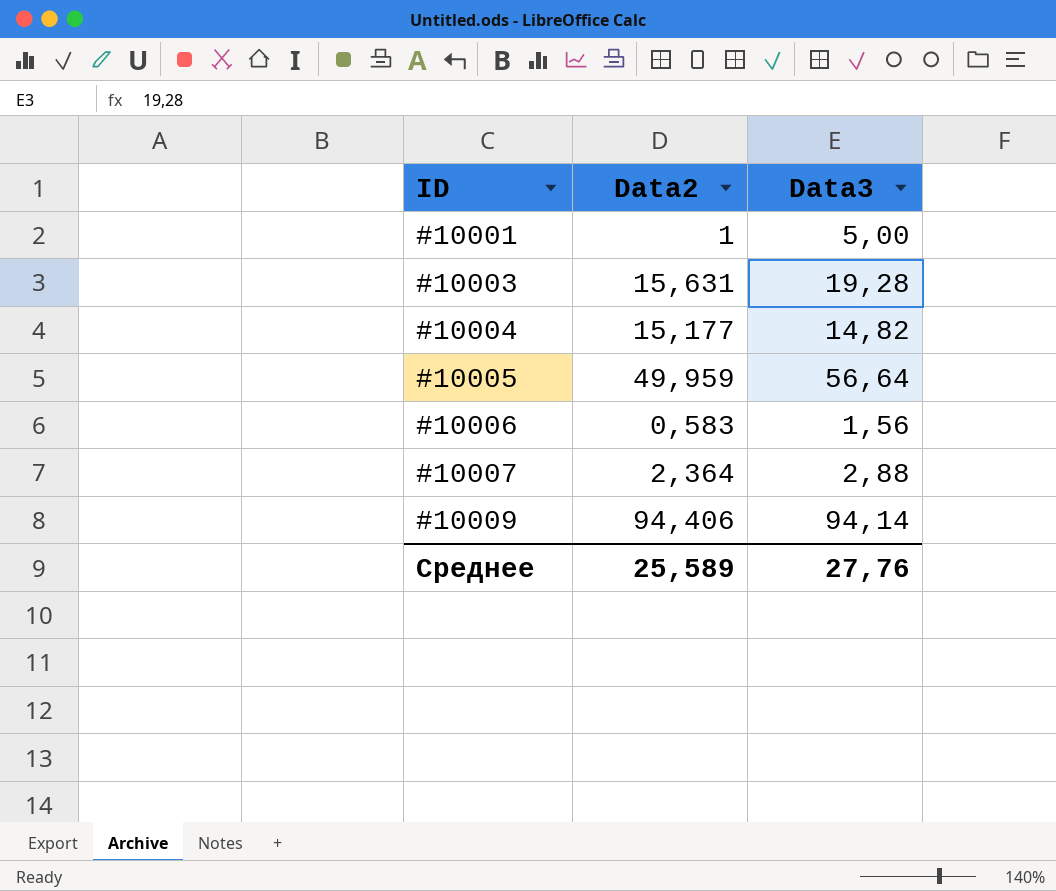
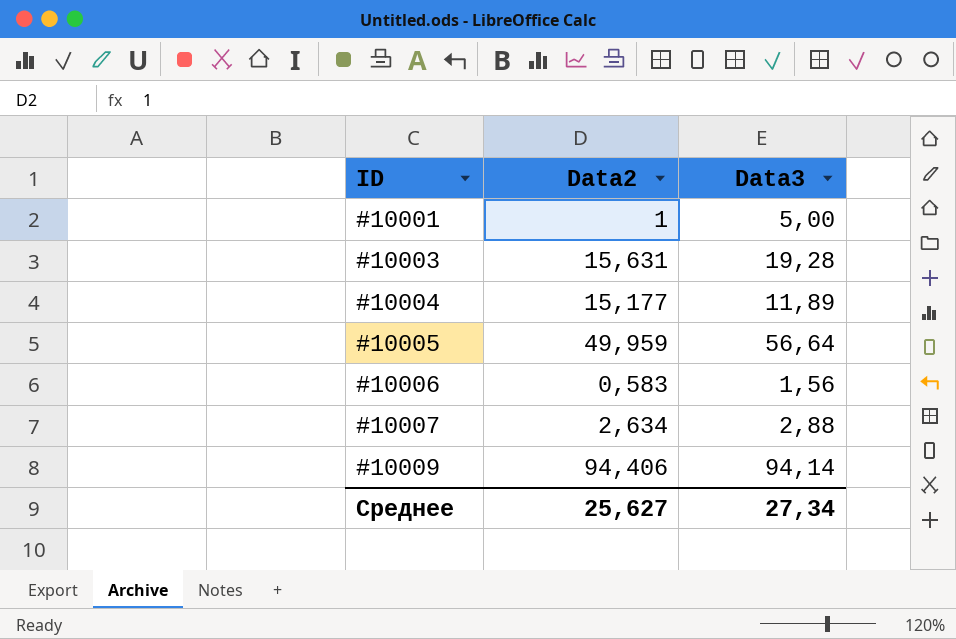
#10004 | Data3: 14,82 -> 11,89
#10007 | Data2: 2,364 -> 2,634
Среднее | Data2: 25,589 -> 25,627
Среднее | Data3: 27,76 -> 27,34

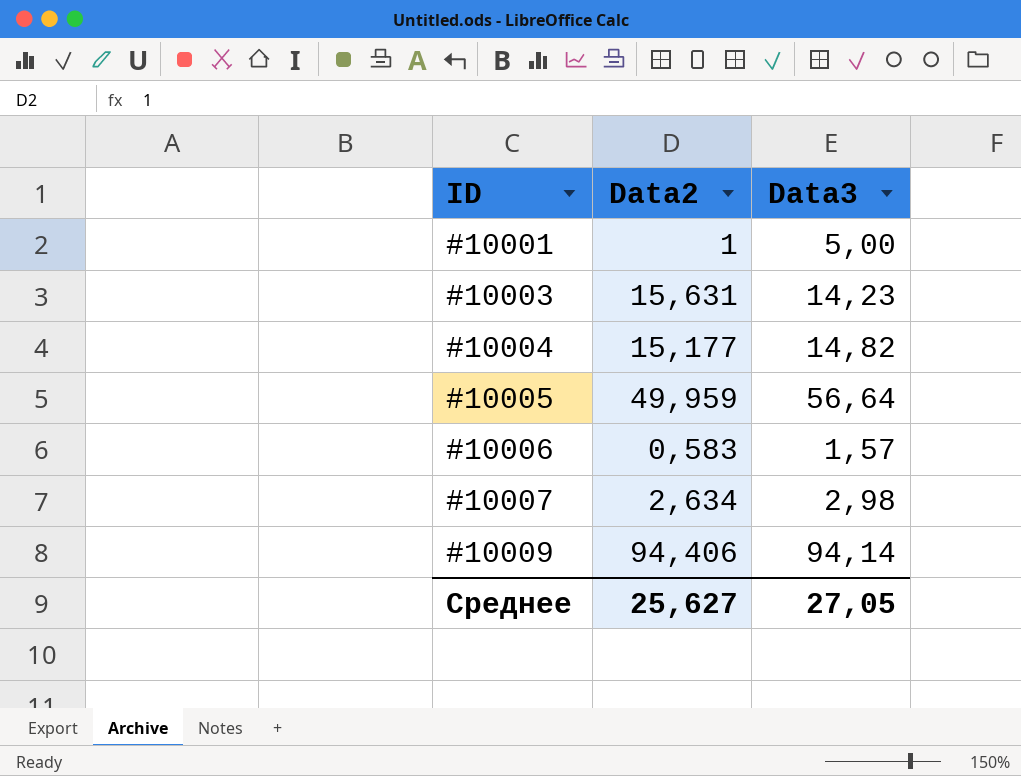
#10003 | Data3: 19,28 -> 14,23
#10004 | Data3: 11,89 -> 14,82
#10006 | Data3: 1,56 -> 1,57
#10007 | Data3: 2,88 -> 2,98
Среднее | Data3: 27,34 -> 27,05

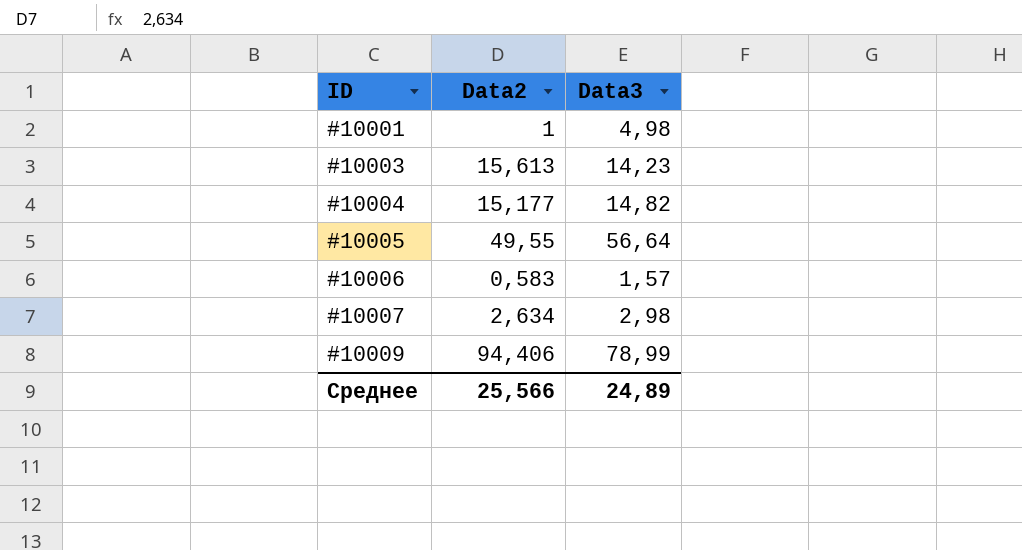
#10001 | Data3: 5,00 -> 4,98
#10003 | Data2: 15,631 -> 15,613
#10005 | Data2: 49,959 -> 49,55
#10009 | Data3: 94,14 -> 78,99
Среднее | Data2: 25,627 -> 25,566
Среднее | Data3: 27,05 -> 24,89

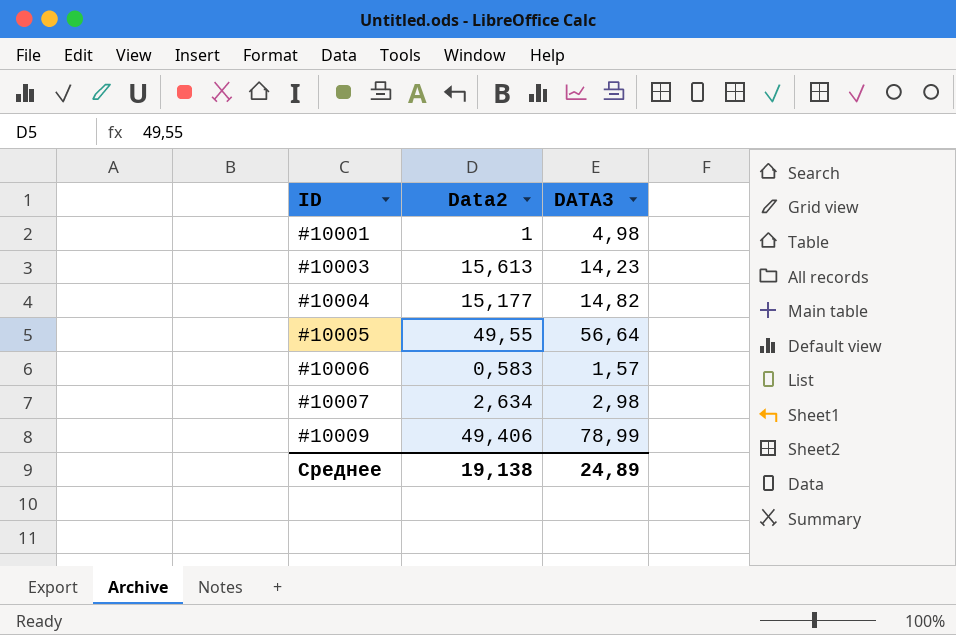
column name: Data3 -> DATA3
#10009 | Data2: 94,406 -> 49,406
Среднее | Data2: 25,566 -> 19,138

